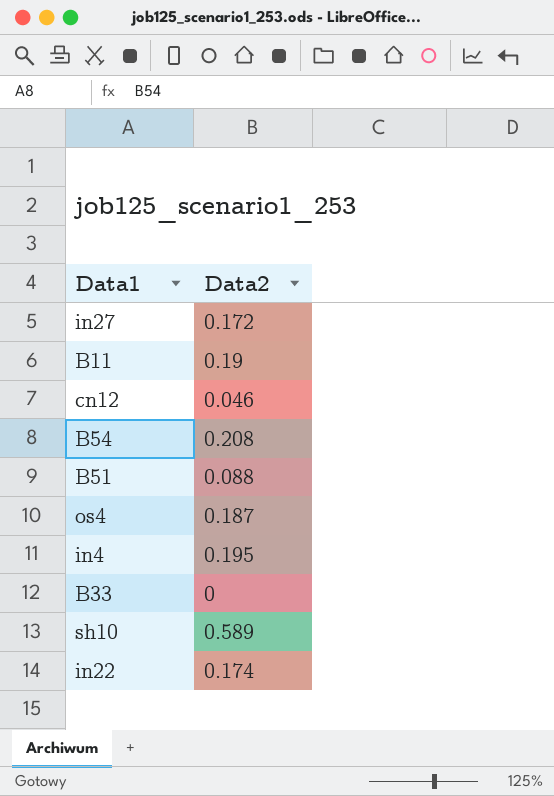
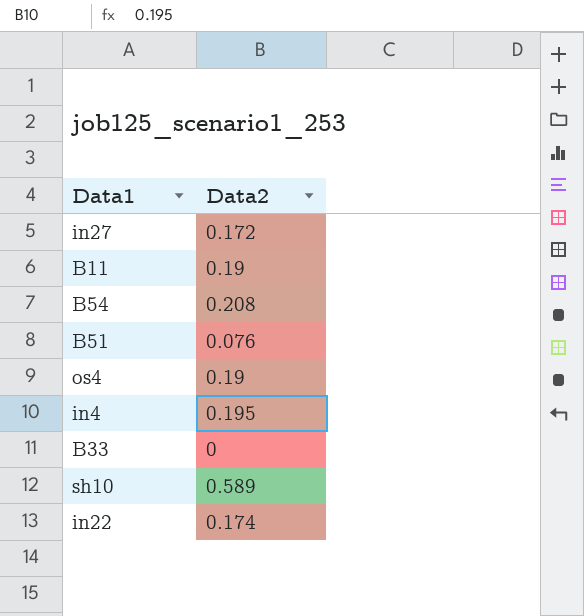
row cn12: 0.046 -> none
B51 | Data2: 0.088 -> 0.076
os4 | Data2: 0.187 -> 0.19

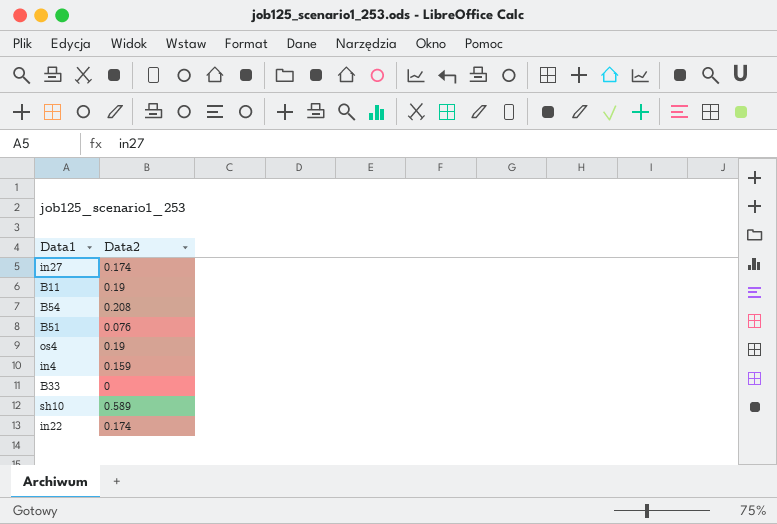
in27 | Data2: 0.172 -> 0.174
in4 | Data2: 0.195 -> 0.159

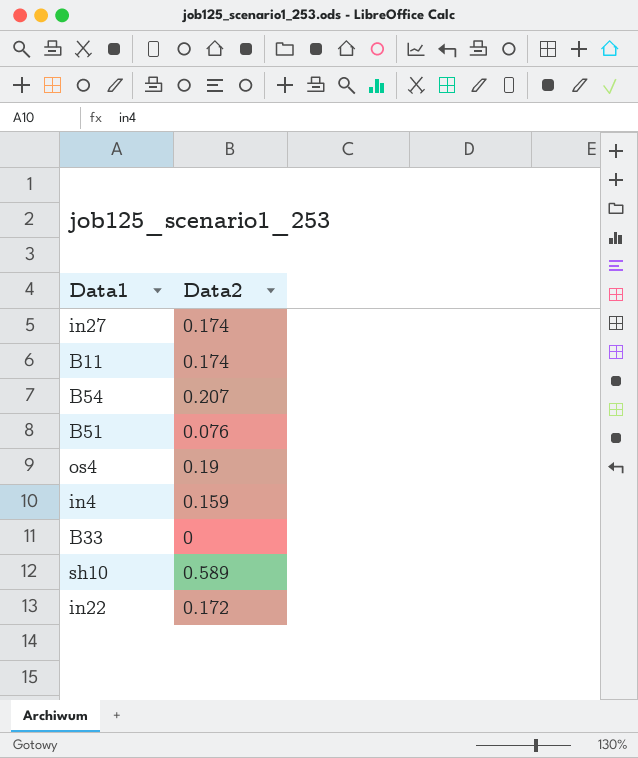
B11 | Data2: 0.19 -> 0.174
B54 | Data2: 0.208 -> 0.207
in22 | Data2: 0.174 -> 0.172

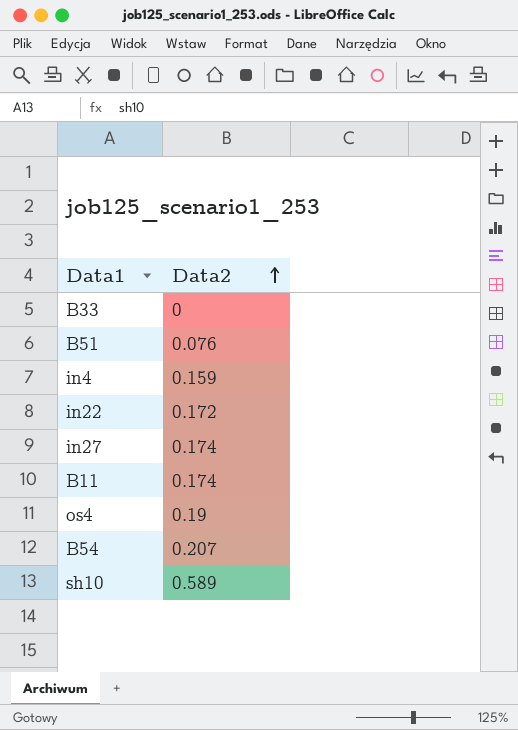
row order: none -> Data2 ascending

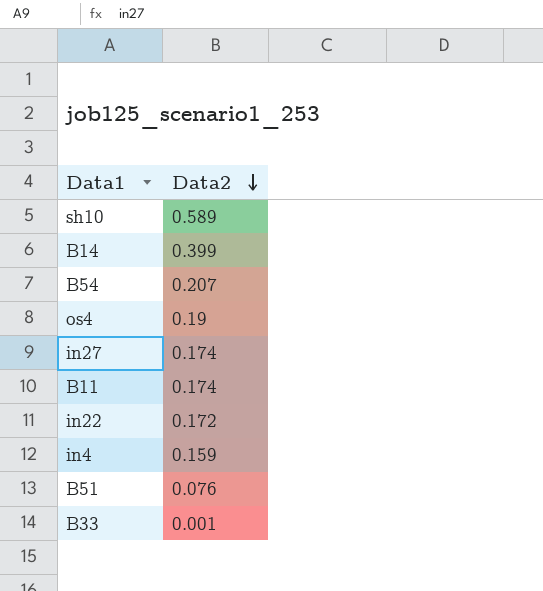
row order: Data2 ascending -> Data2 descending
row B14: none -> 0.399
B33 | Data2: 0 -> 0.001

